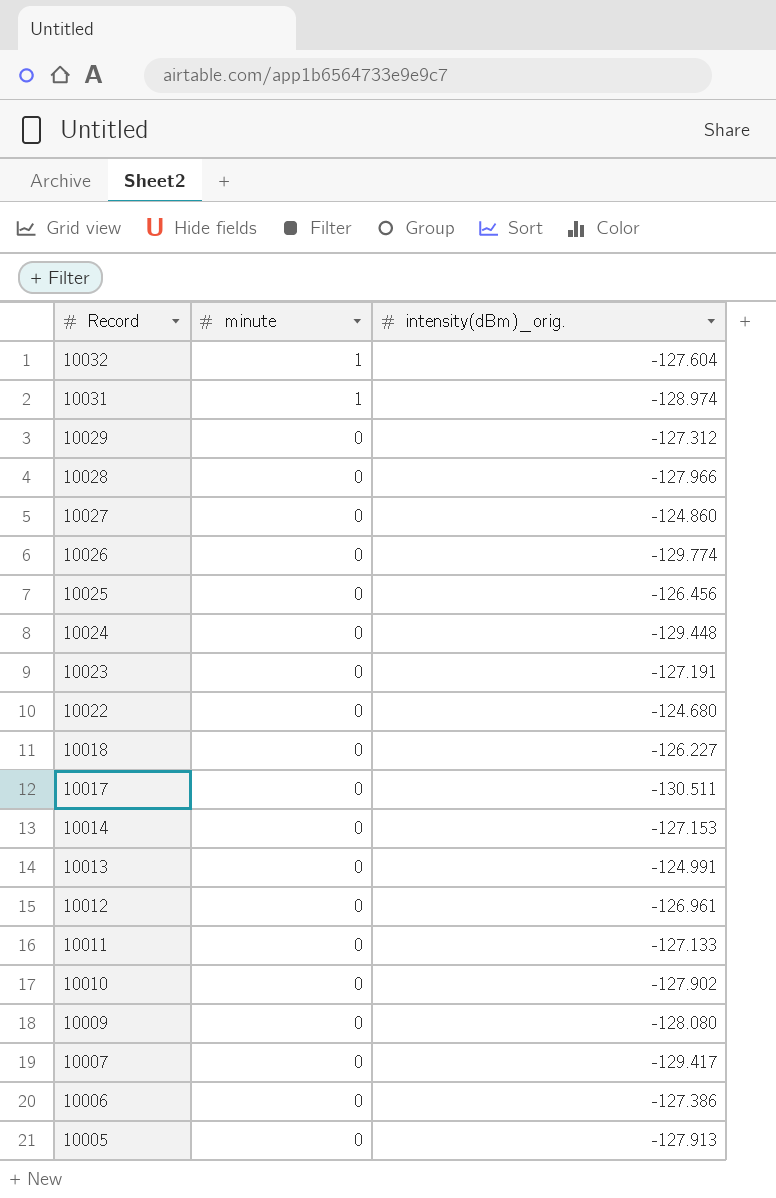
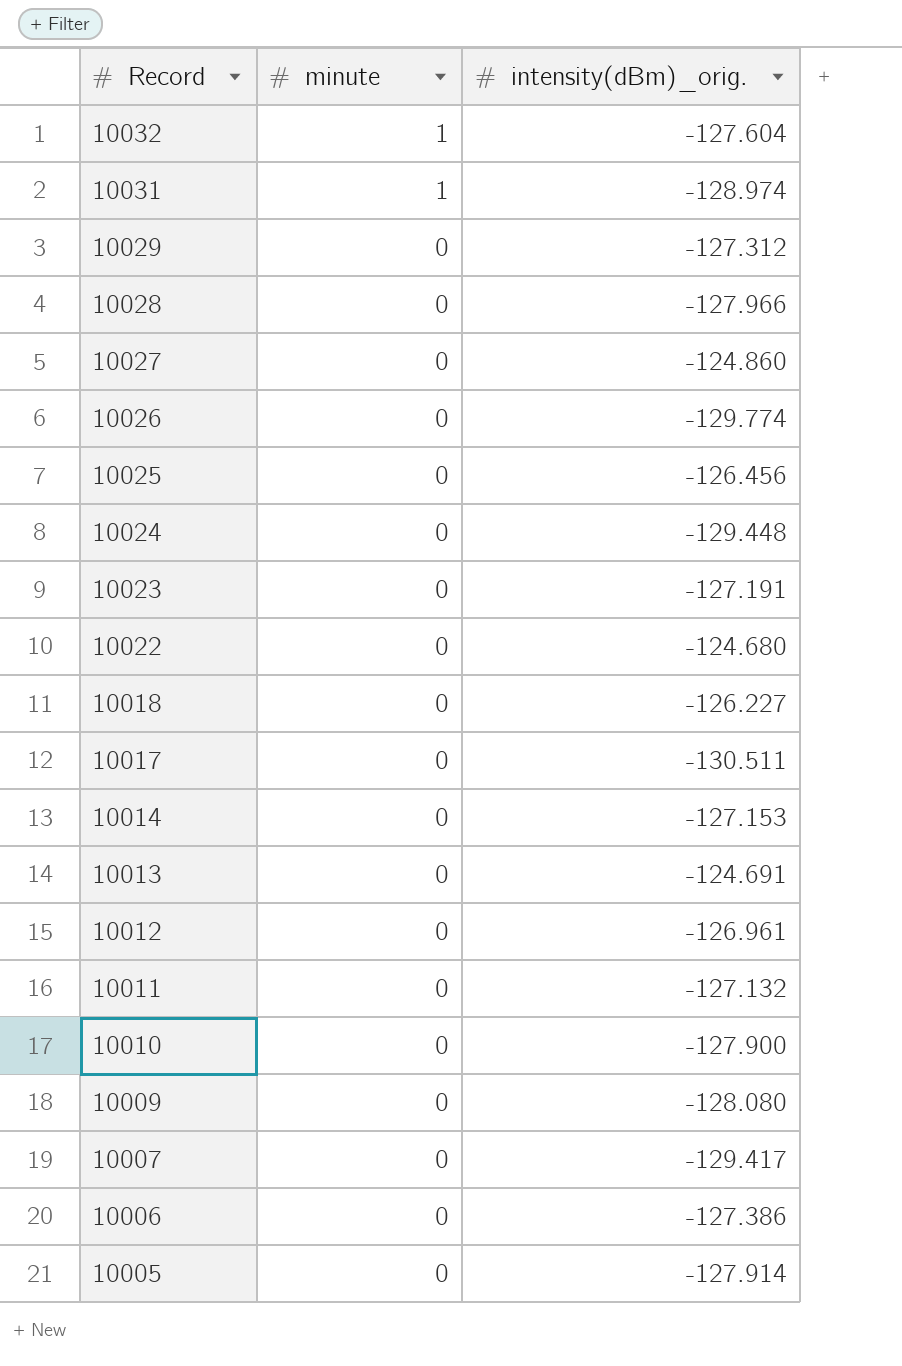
10013 | intensity(dBm)_orig.: -124.991 -> -124.691
10011 | intensity(dBm)_orig.: -127.133 -> -127.132
10010 | intensity(dBm)_orig.: -127.902 -> -127.900
10005 | intensity(dBm)_orig.: -127.913 -> -127.914

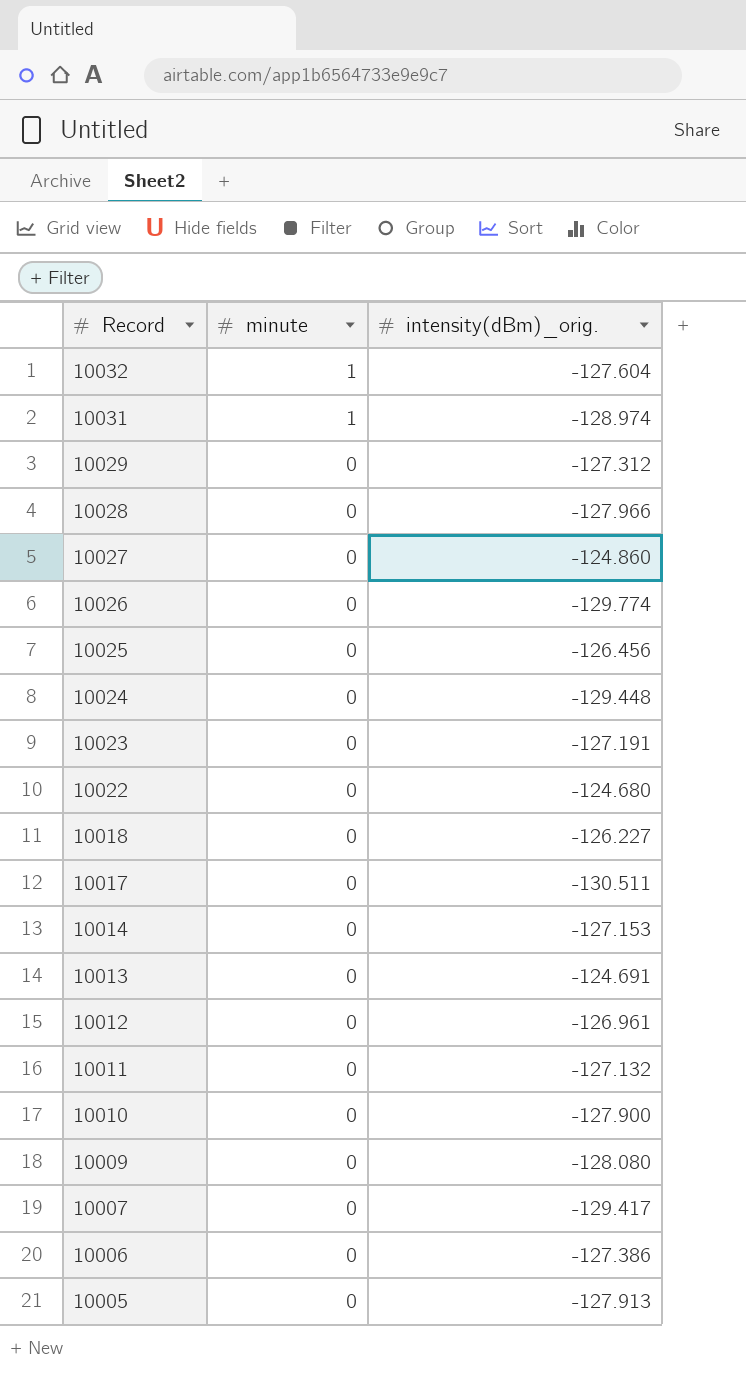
10005 | intensity(dBm)_orig.: -127.914 -> -127.913

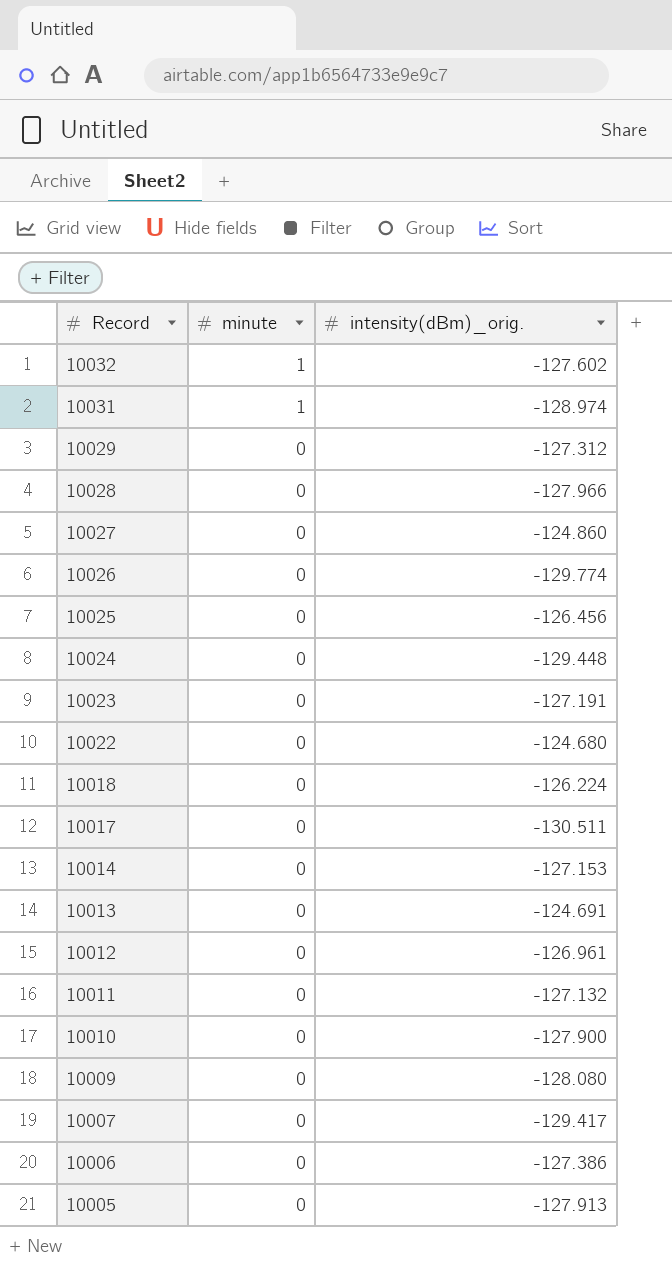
10032 | intensity(dBm)_orig.: -127.604 -> -127.602
10018 | intensity(dBm)_orig.: -126.227 -> -126.224

